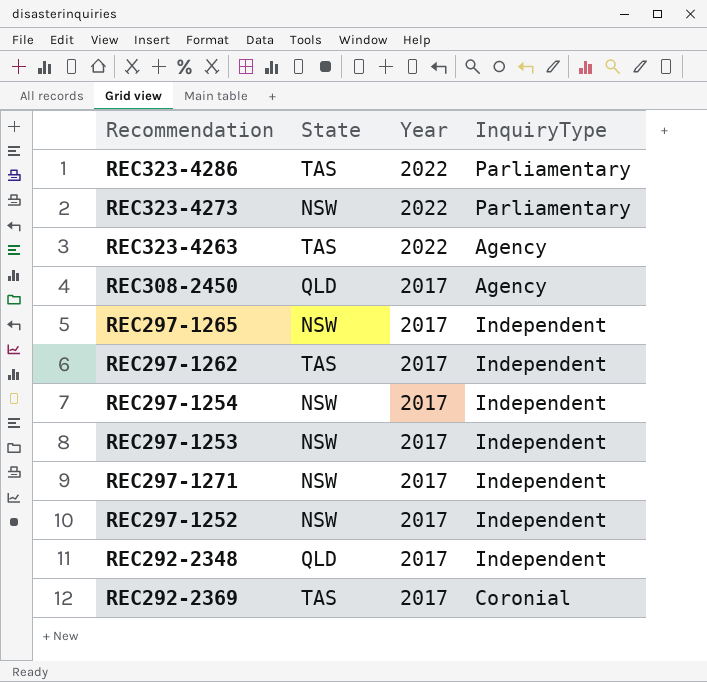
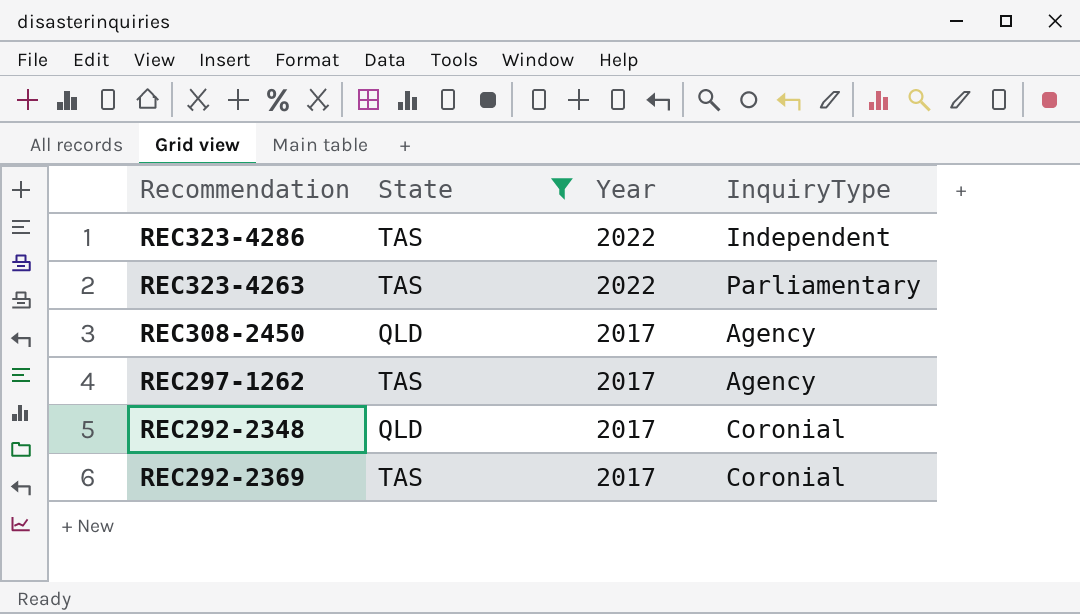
filter: none -> State != NSW
REC323-4286 | InquiryType: Parliamentary -> Independent
REC323-4263 | InquiryType: Agency -> Parliamentary
REC297-1262 | InquiryType: Independent -> Agency
REC292-2348 | InquiryType: Independent -> Coronial

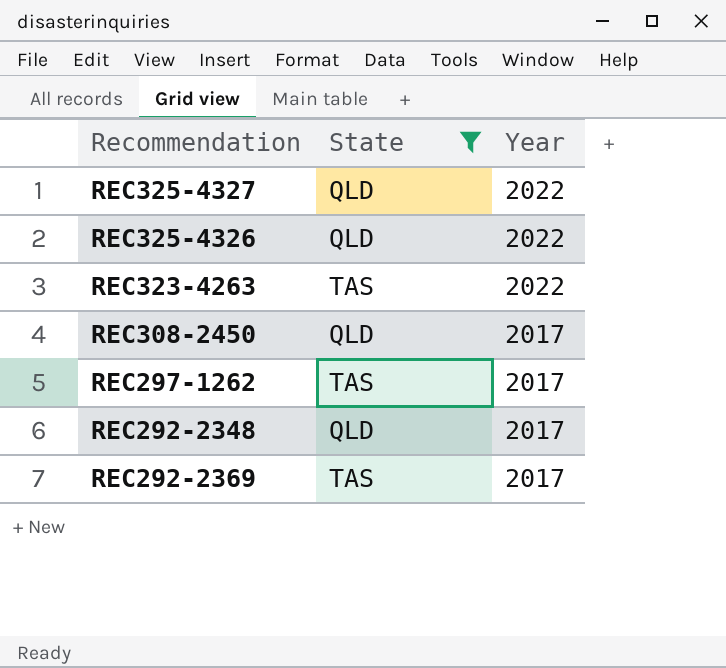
column InquiryType | position: 4 -> none
row REC323-4286: TAS | 2022 | Independent -> none
row REC325-4327: none -> QLD | 2022
row REC325-4326: none -> QLD | 2022

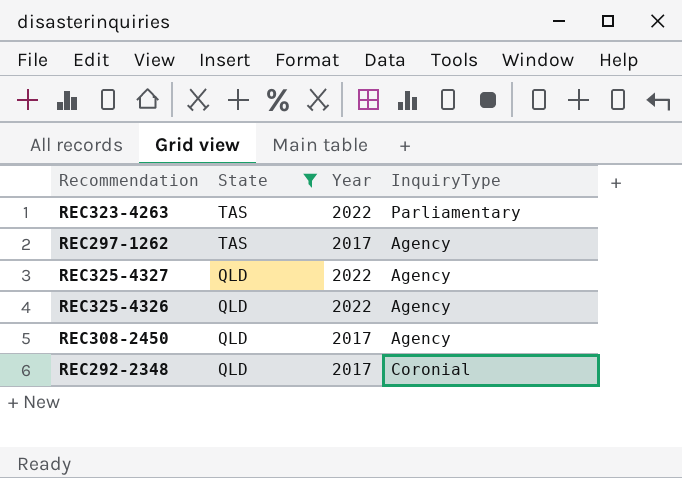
row order: Year descending -> State descending
column InquiryType | position: none -> 4
row REC292-2369: TAS | 2017 -> none

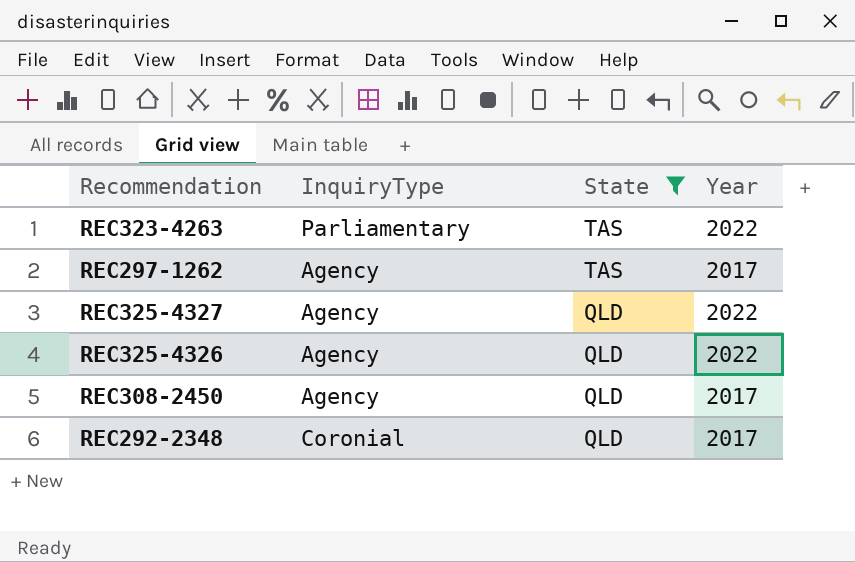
column InquiryType | position: 4 -> 2

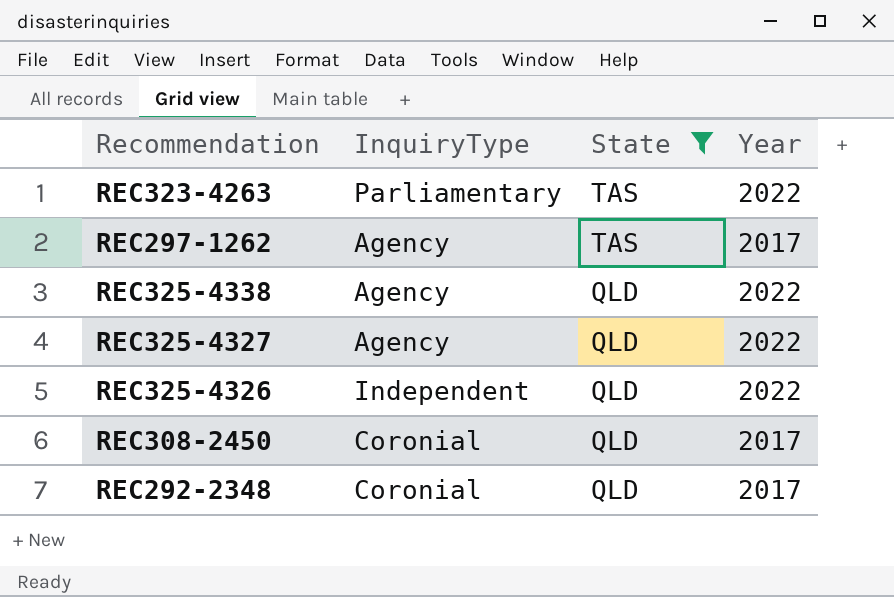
row REC325-4338: none -> Agency | QLD | 2022
REC325-4326 | InquiryType: Agency -> Independent
REC308-2450 | InquiryType: Agency -> Coronial

